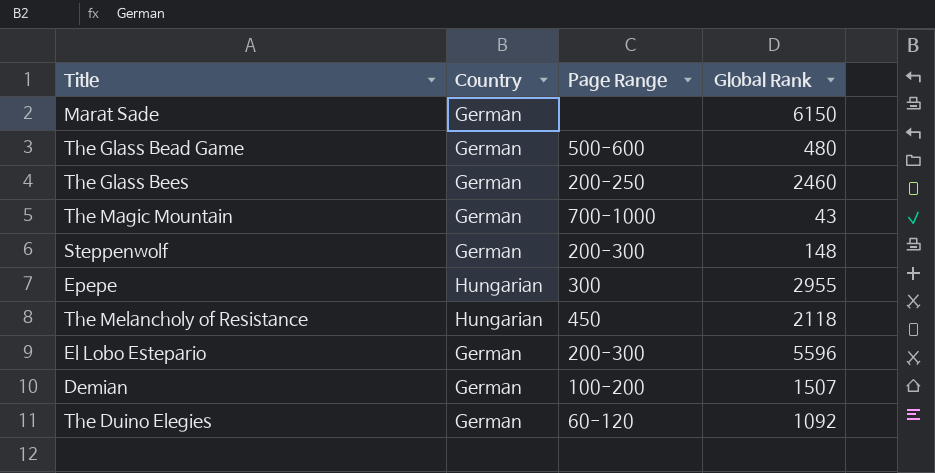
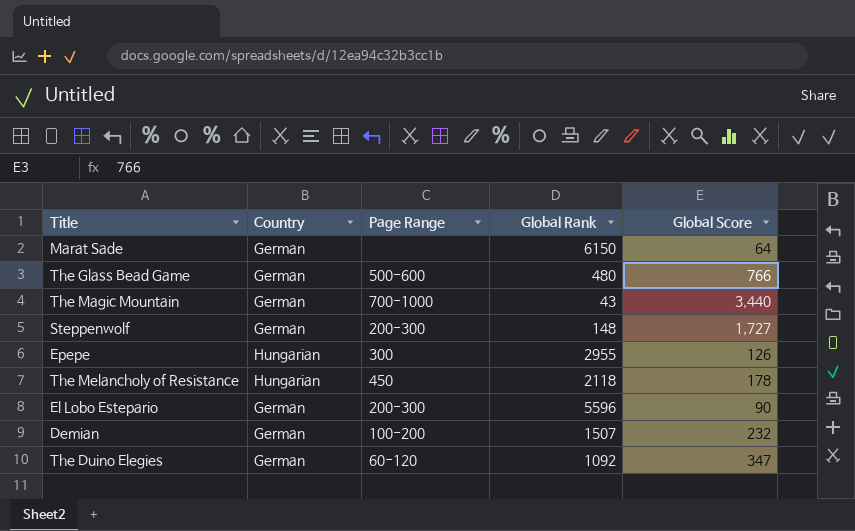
column Global Score | position: none -> 5
row The Glass Bees: German | 200-250 | 2460 -> none

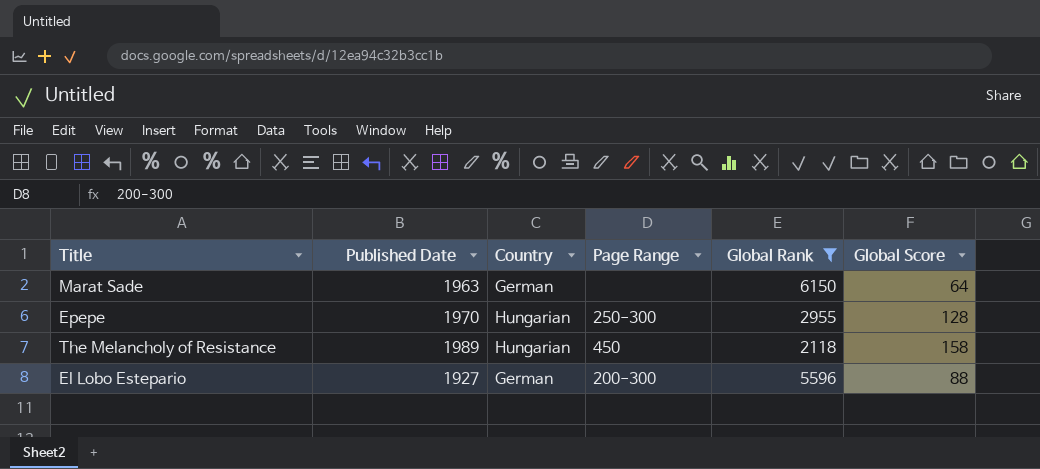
filter: none -> Global Rank >= 2118
column Published Date | position: none -> 2
Epepe | Page Range: 300 -> 250-300
Epepe | Global Score: 126 -> 128
The Melancholy of Resistance | Global Score: 178 -> 158
El Lobo Estepario | Global Score: 90 -> 88

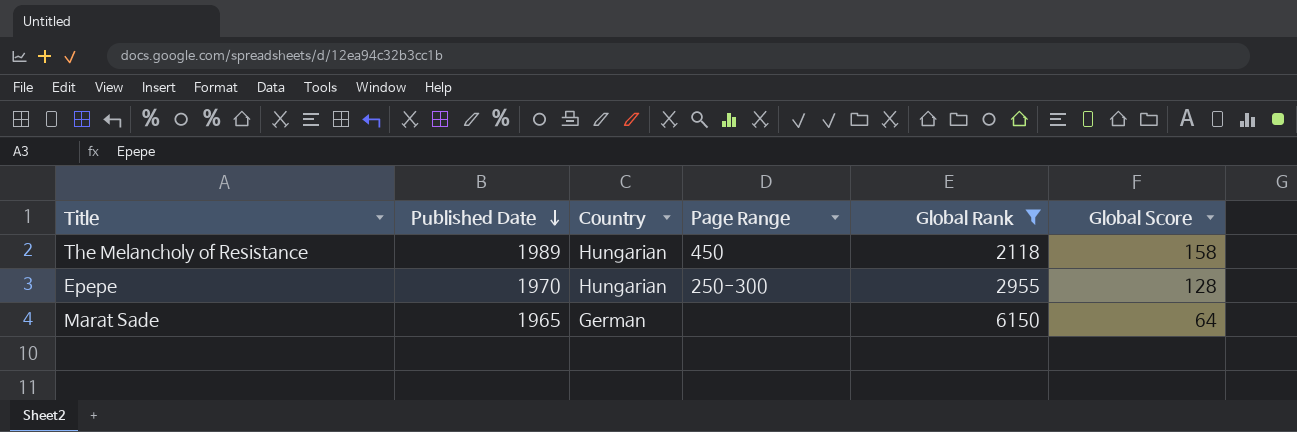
row order: none -> Published Date descending
row El Lobo Estepario: 1927 | German | 200-300 | 5596 | 88 -> none
Marat Sade | Published Date: 1963 -> 1965

